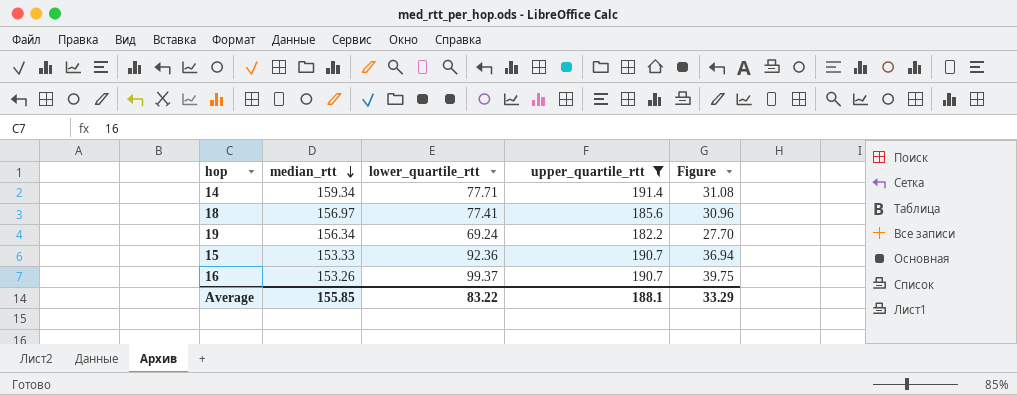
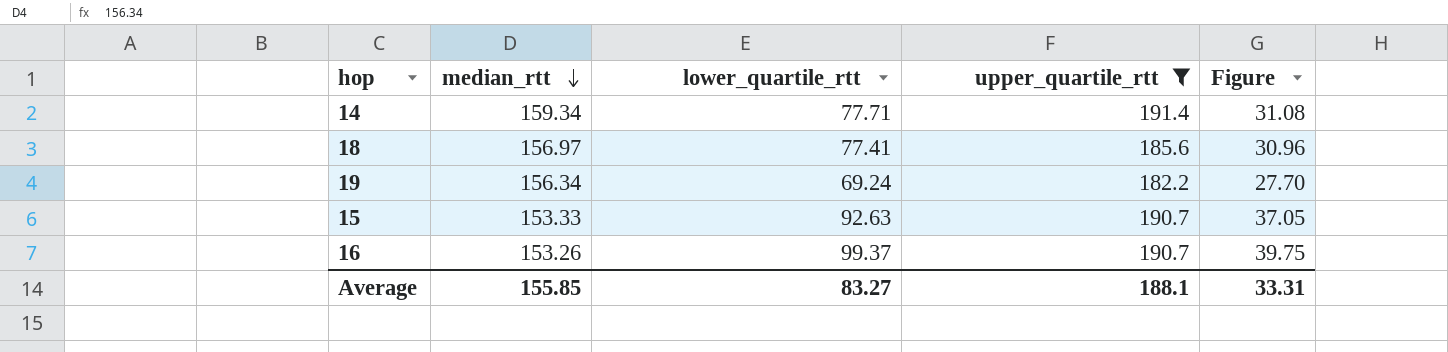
15 | lower_quartile_rtt: 92.36 -> 92.63
15 | Figure: 36.94 -> 37.05
Average | lower_quartile_rtt: 83.22 -> 83.27
Average | Figure: 33.29 -> 33.31

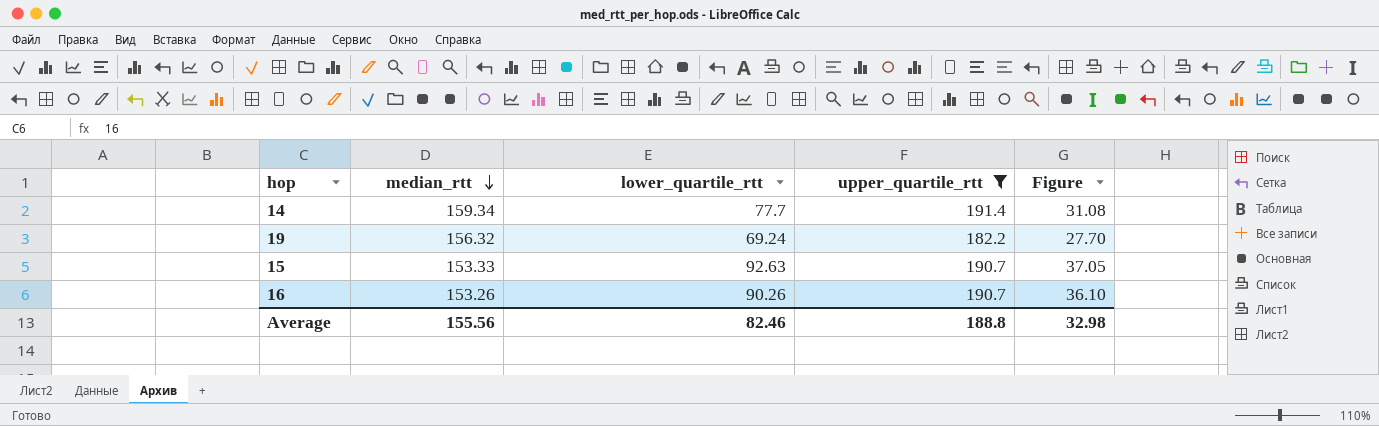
row 18: 156.97 | 77.41 | 185.6 | 30.96 -> none
14 | lower_quartile_rtt: 77.71 -> 77.7
19 | median_rtt: 156.34 -> 156.32
16 | lower_quartile_rtt: 99.37 -> 90.26
16 | Figure: 39.75 -> 36.10
Average | median_rtt: 155.85 -> 155.56
Average | lower_quartile_rtt: 83.27 -> 82.46
Average | upper_quartile_rtt: 188.1 -> 188.8
Average | Figure: 33.31 -> 32.98

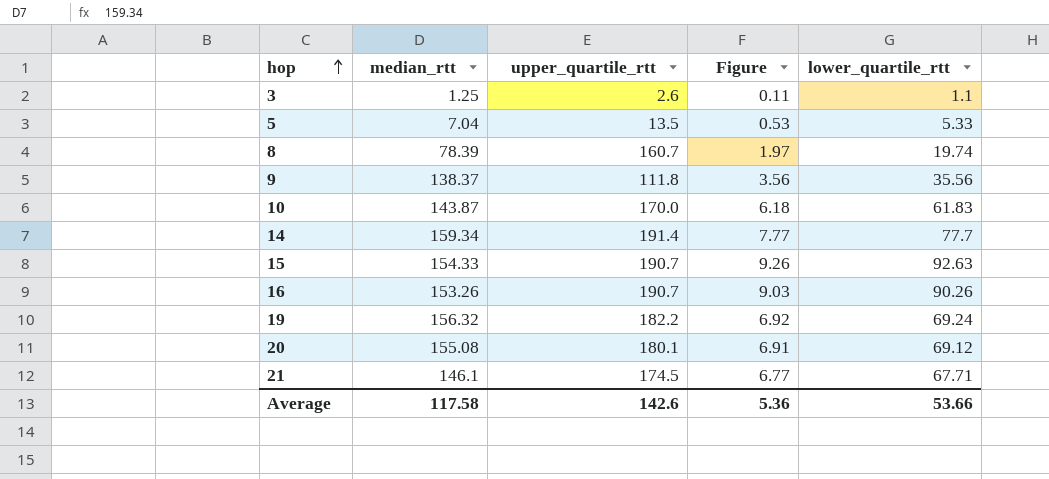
filter: upper_quartile_rtt >= 182.2 -> none
row order: median_rtt descending -> hop ascending
column Figure | formula: [lower_quartile_rtt] * 0.4 -> [lower_quartile_rtt] * 0.1
column lower_quartile_rtt | position: 3 -> 5
15 | median_rtt: 153.33 -> 154.33
Average | median_rtt: 155.56 -> 117.58
Average | upper_quartile_rtt: 188.8 -> 142.6
Average | Figure: 32.98 -> 5.36
Average | lower_quartile_rtt: 82.46 -> 53.66

